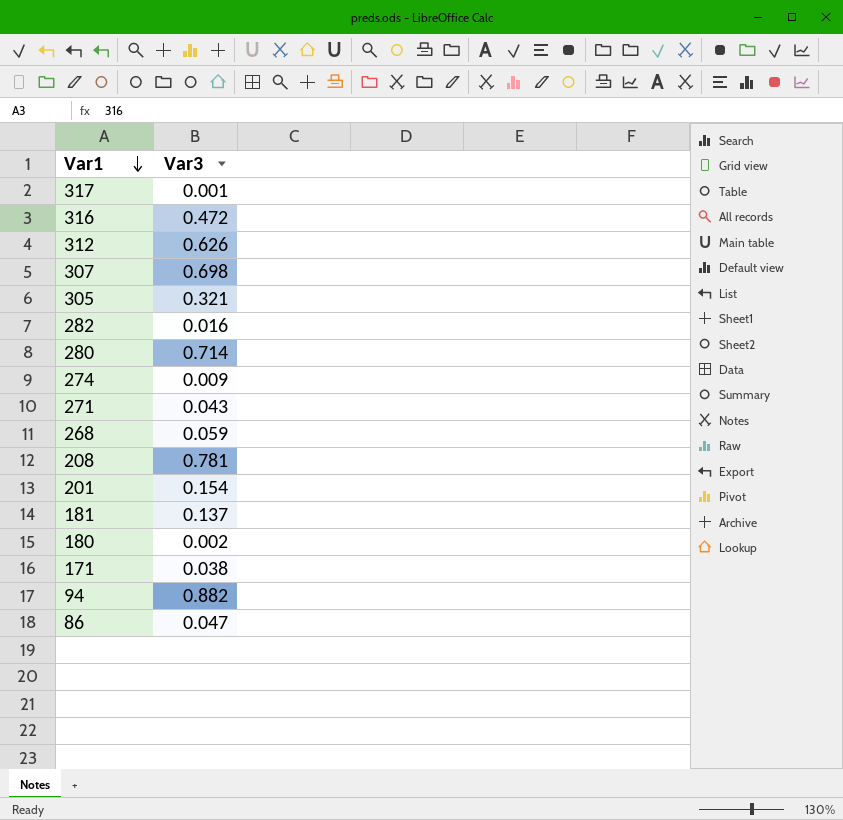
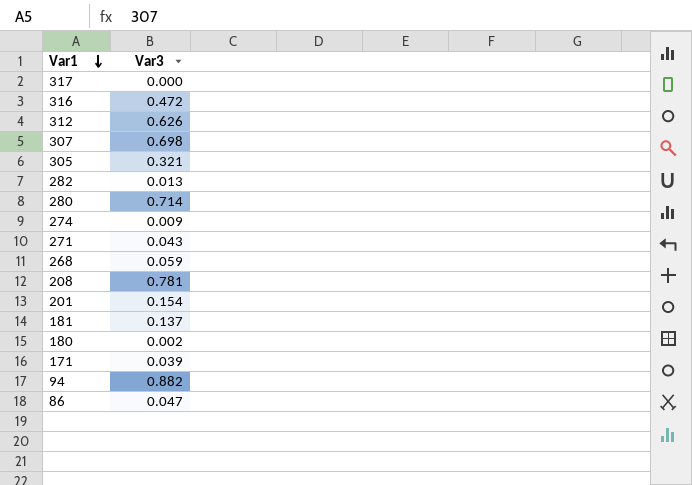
317 | Var3: 0.001 -> 0.000
282 | Var3: 0.016 -> 0.013
171 | Var3: 0.038 -> 0.039

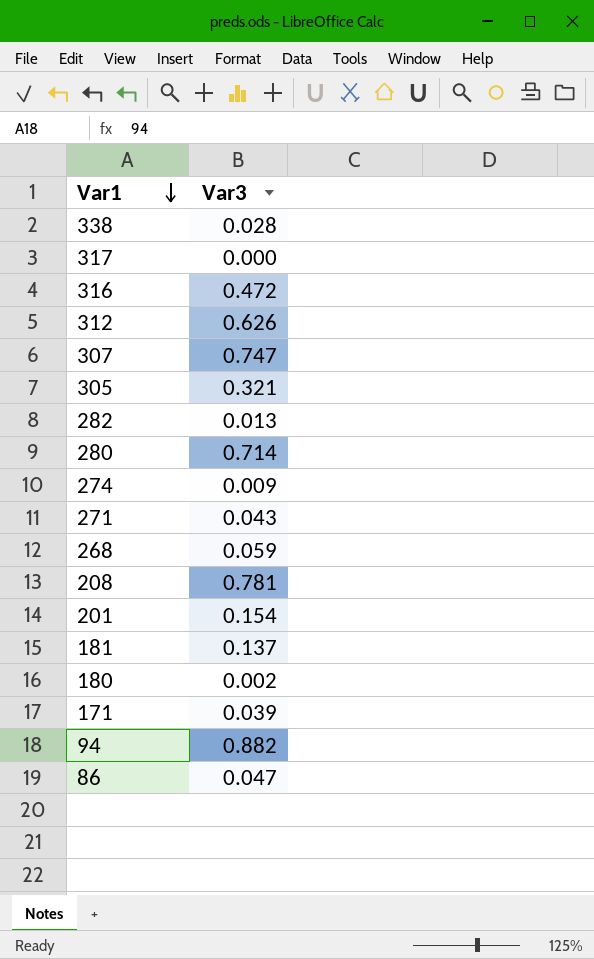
row 338: none -> 0.028
307 | Var3: 0.698 -> 0.747

